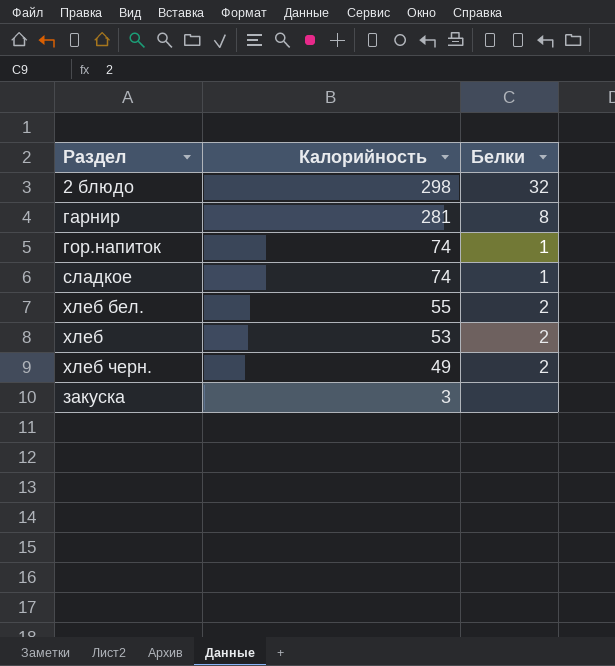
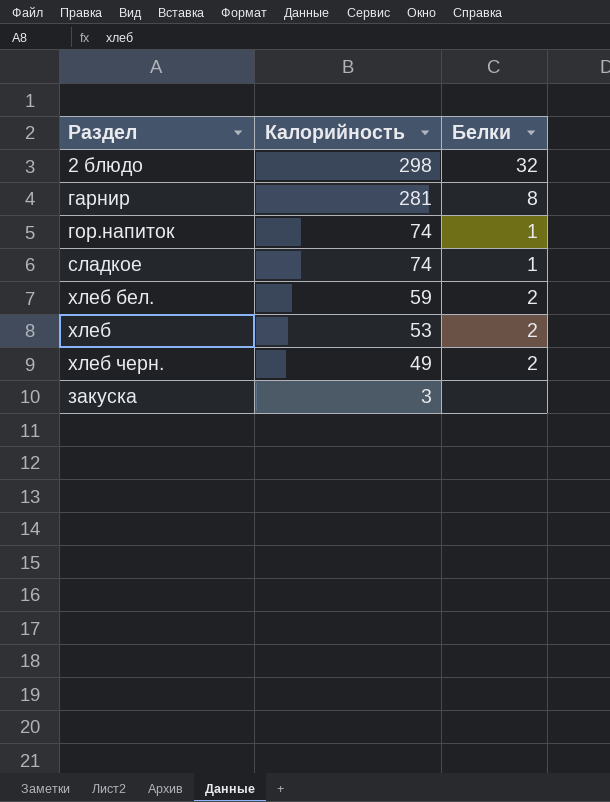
хлеб бел. | Калорийность: 55 -> 59

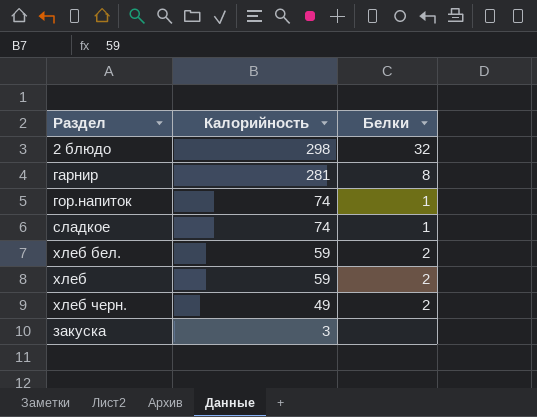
хлеб | Калорийность: 53 -> 59

